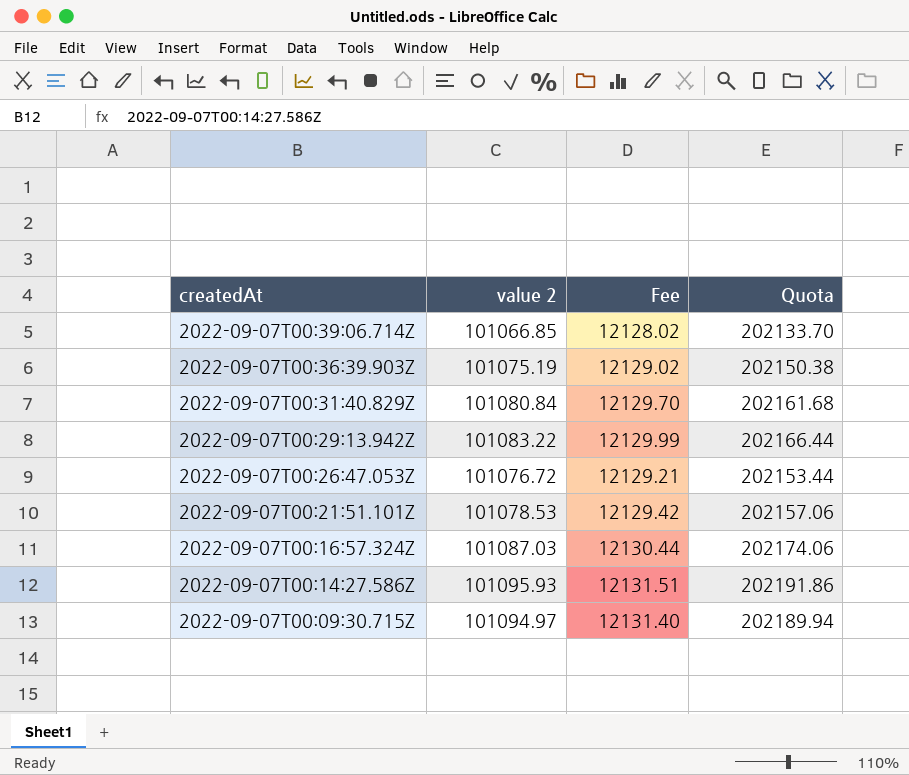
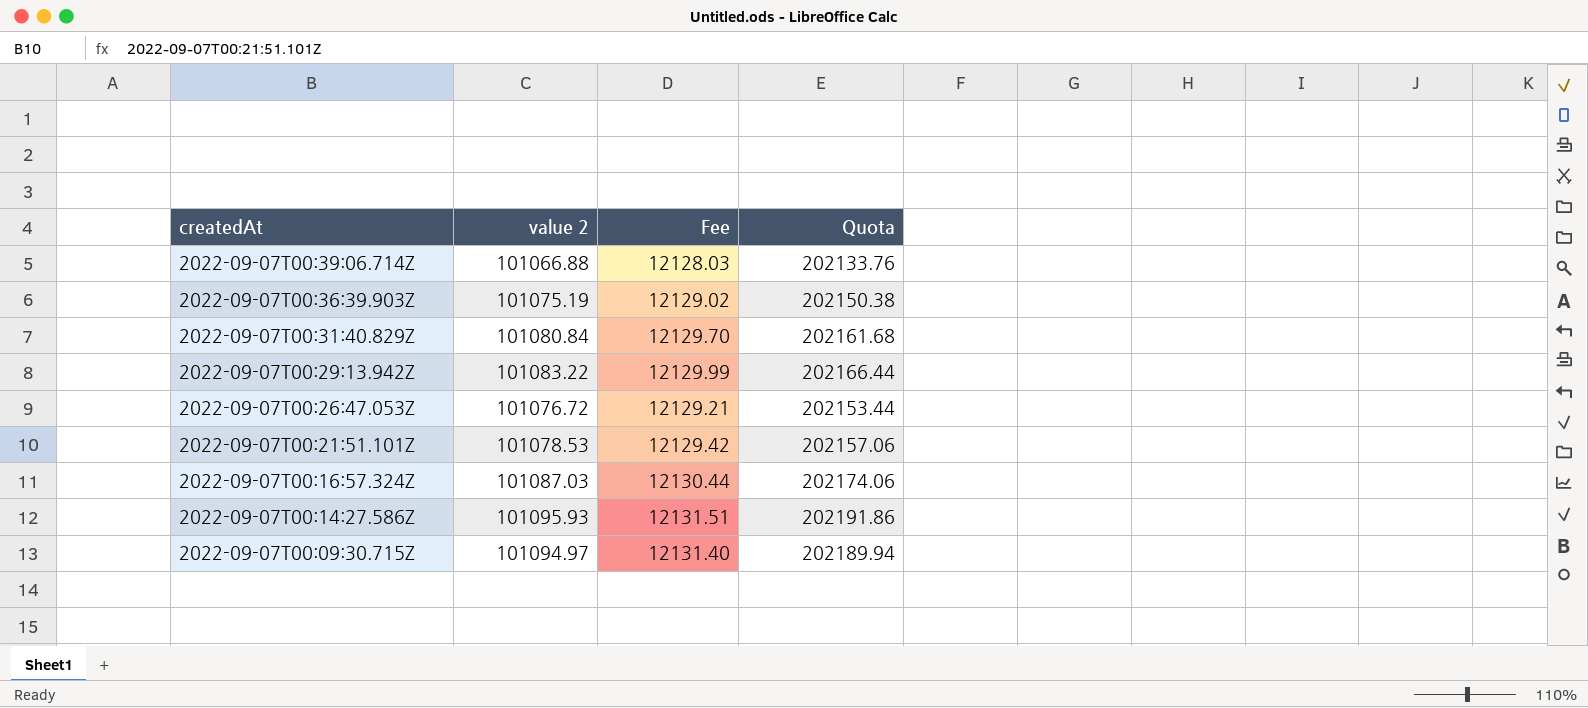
2022-09-07T00:39:06.714Z | value 2: 101066.85 -> 101066.88
2022-09-07T00:39:06.714Z | Fee: 12128.02 -> 12128.03
2022-09-07T00:39:06.714Z | Quota: 202133.70 -> 202133.76

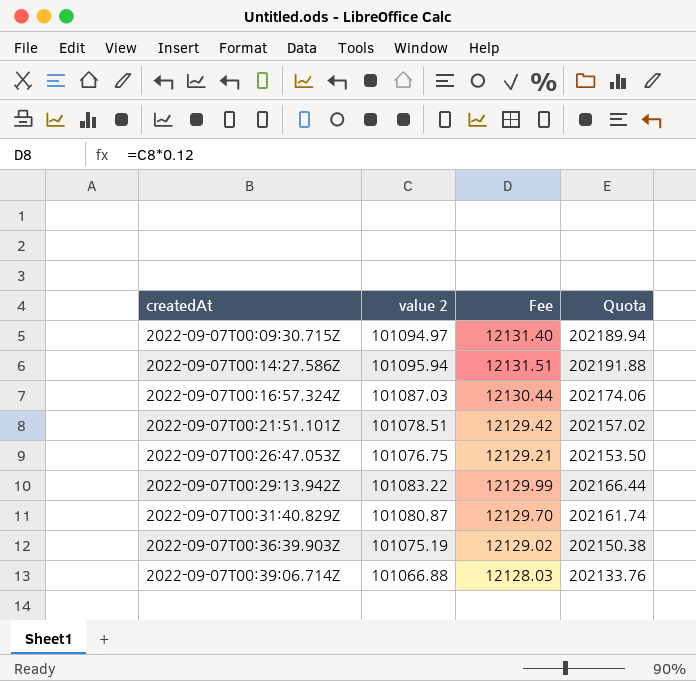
row order: createdAt descending -> createdAt ascending
2022-09-07T00:14:27.586Z | value 2: 101095.93 -> 101095.94
2022-09-07T00:14:27.586Z | Quota: 202191.86 -> 202191.88
2022-09-07T00:21:51.101Z | value 2: 101078.53 -> 101078.51
2022-09-07T00:21:51.101Z | Quota: 202157.06 -> 202157.02
2022-09-07T00:26:47.053Z | value 2: 101076.72 -> 101076.75
2022-09-07T00:26:47.053Z | Quota: 202153.44 -> 202153.50
2022-09-07T00:31:40.829Z | value 2: 101080.84 -> 101080.87
2022-09-07T00:31:40.829Z | Quota: 202161.68 -> 202161.74

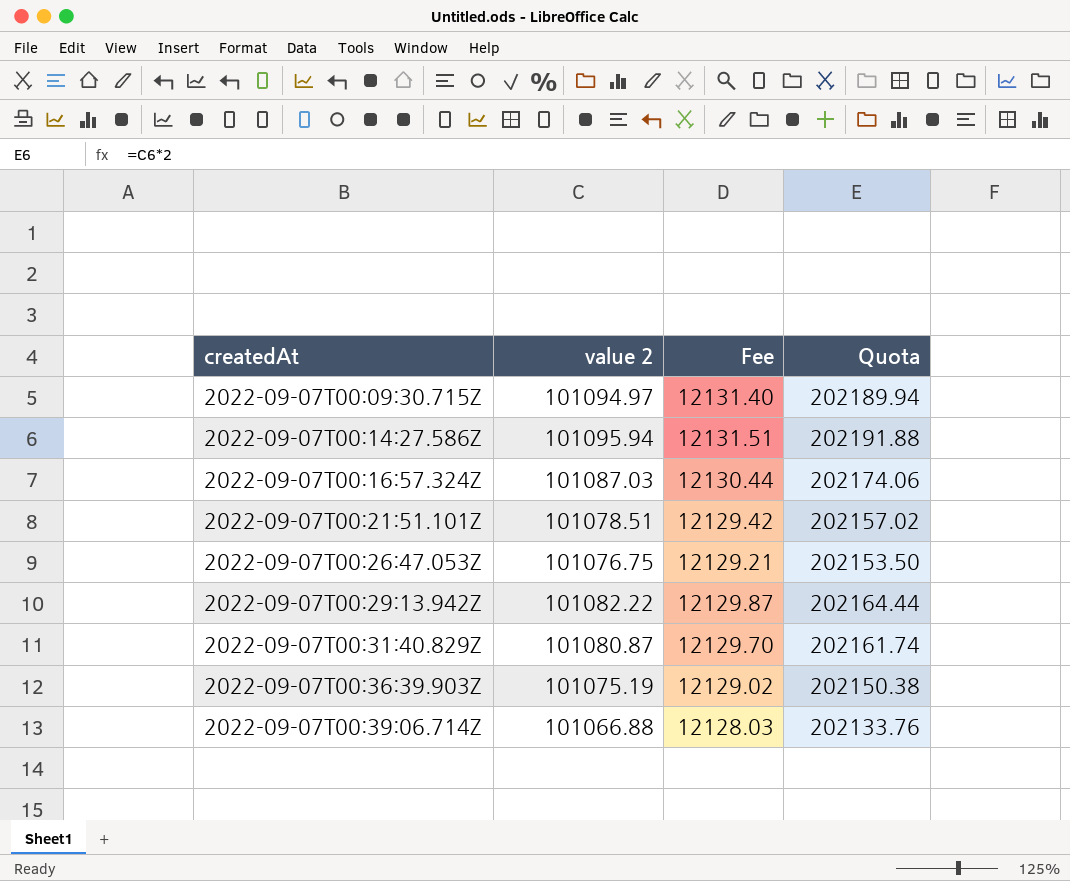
2022-09-07T00:29:13.942Z | value 2: 101083.22 -> 101082.22
2022-09-07T00:29:13.942Z | Fee: 12129.99 -> 12129.87
2022-09-07T00:29:13.942Z | Quota: 202166.44 -> 202164.44

